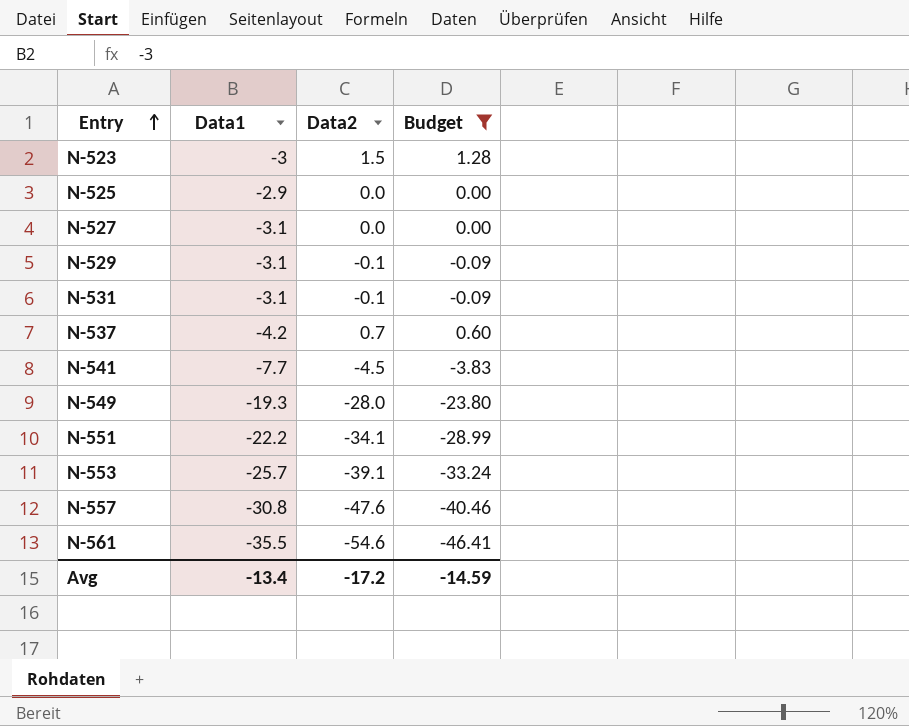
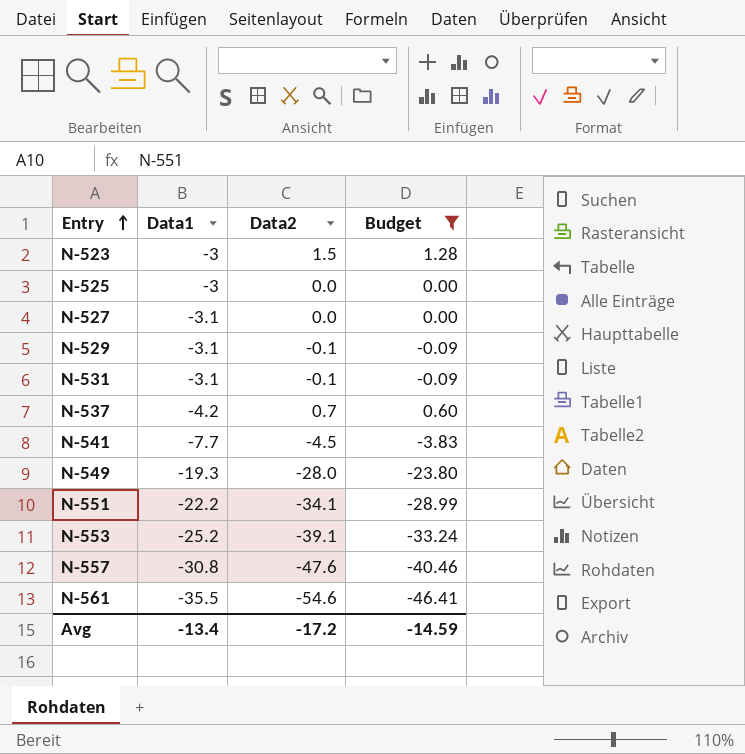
N-525 | Data1: -2.9 -> -3
N-553 | Data1: -25.7 -> -25.2

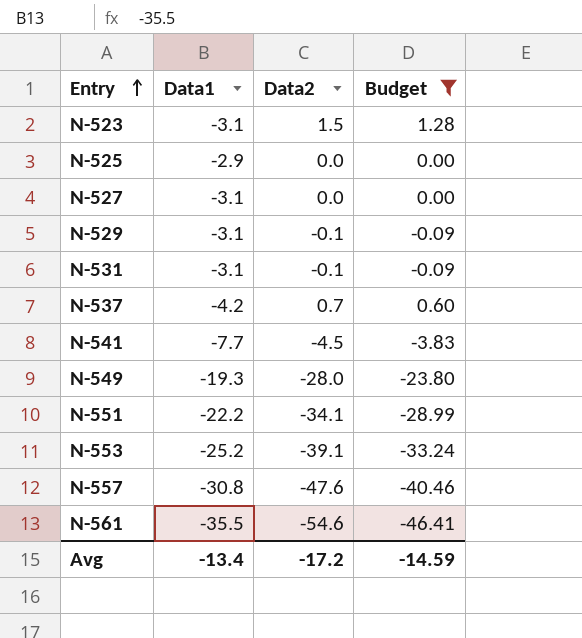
N-523 | Data1: -3 -> -3.1
N-525 | Data1: -3 -> -2.9

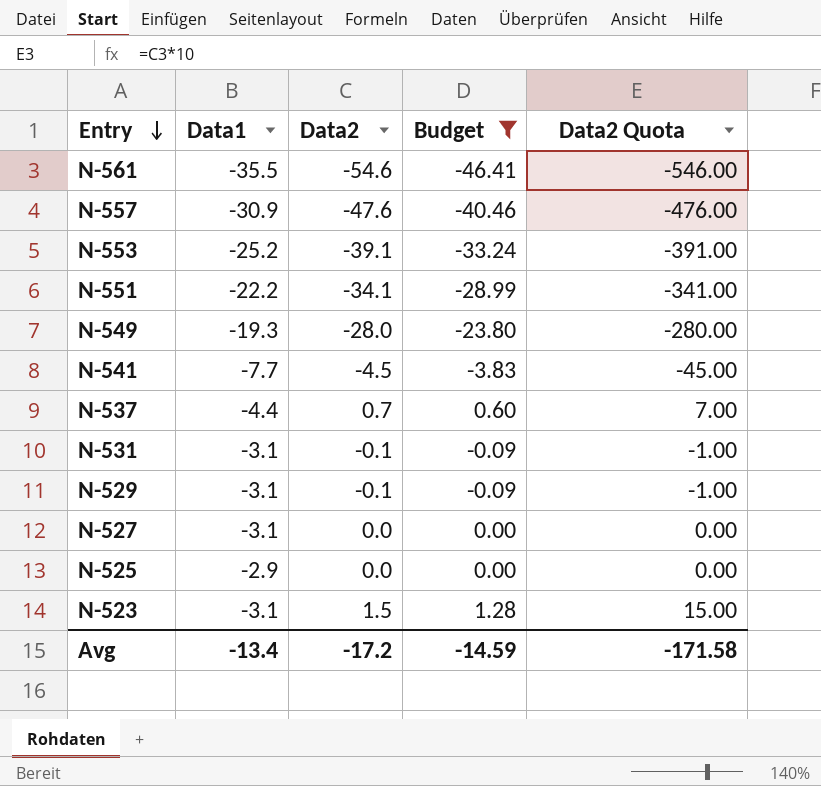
row order: Entry ascending -> Entry descending
column Data2 Quota | formula: none -> [Data2] * 10
N-557 | Data1: -30.8 -> -30.9
N-537 | Data1: -4.2 -> -4.4

